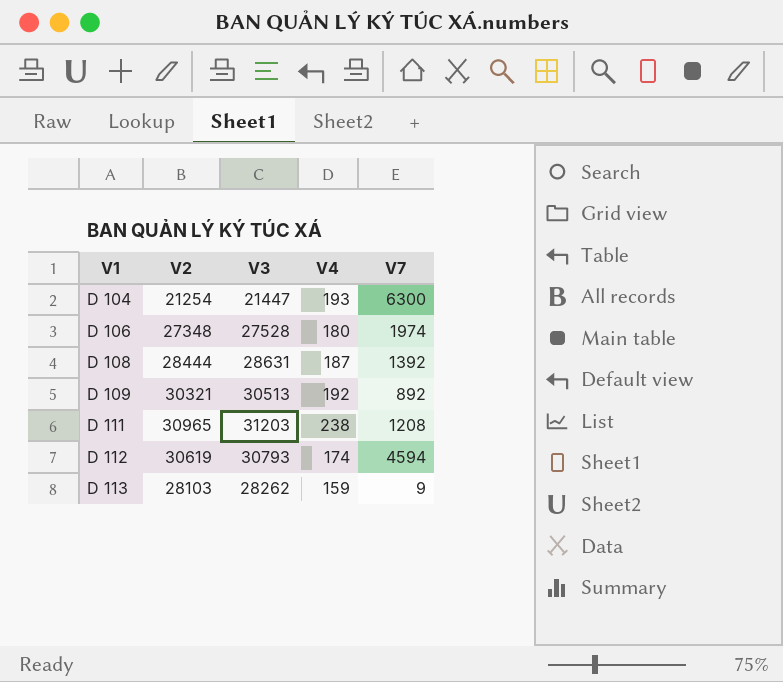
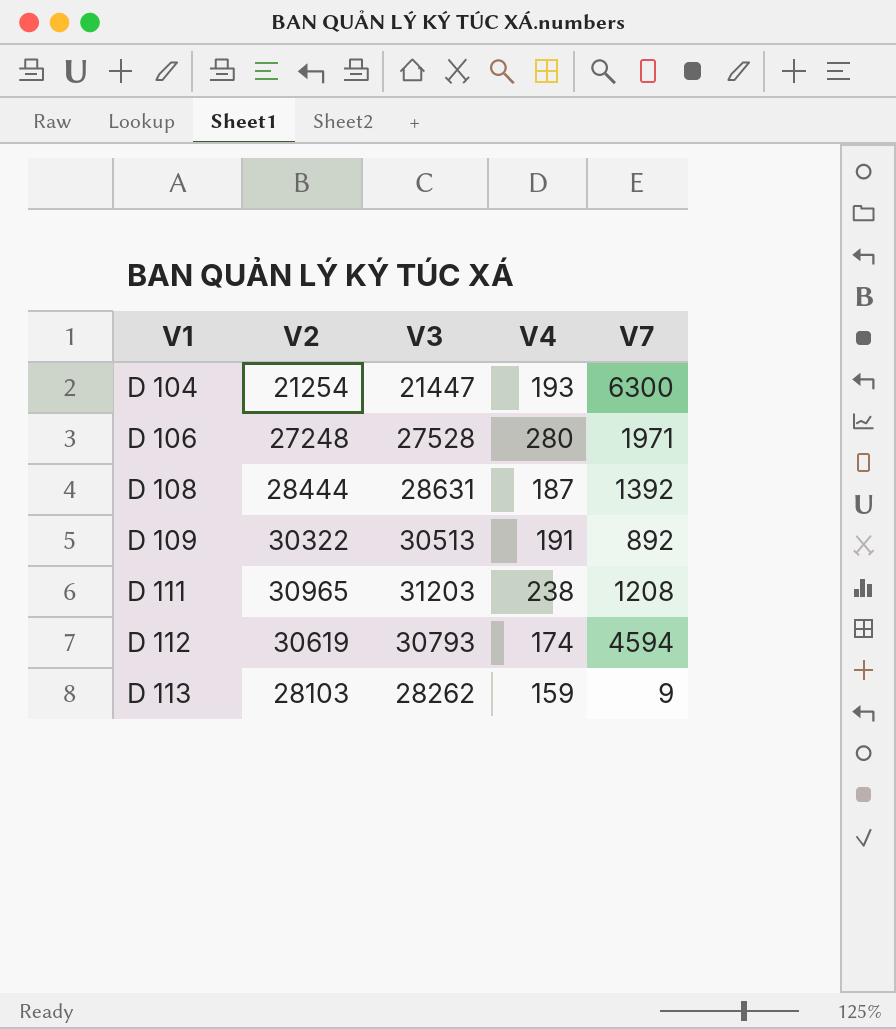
D 106 | V2: 27348 -> 27248
D 106 | V4: 180 -> 280
D 106 | V7: 1974 -> 1971
D 109 | V2: 30321 -> 30322
D 109 | V4: 192 -> 191

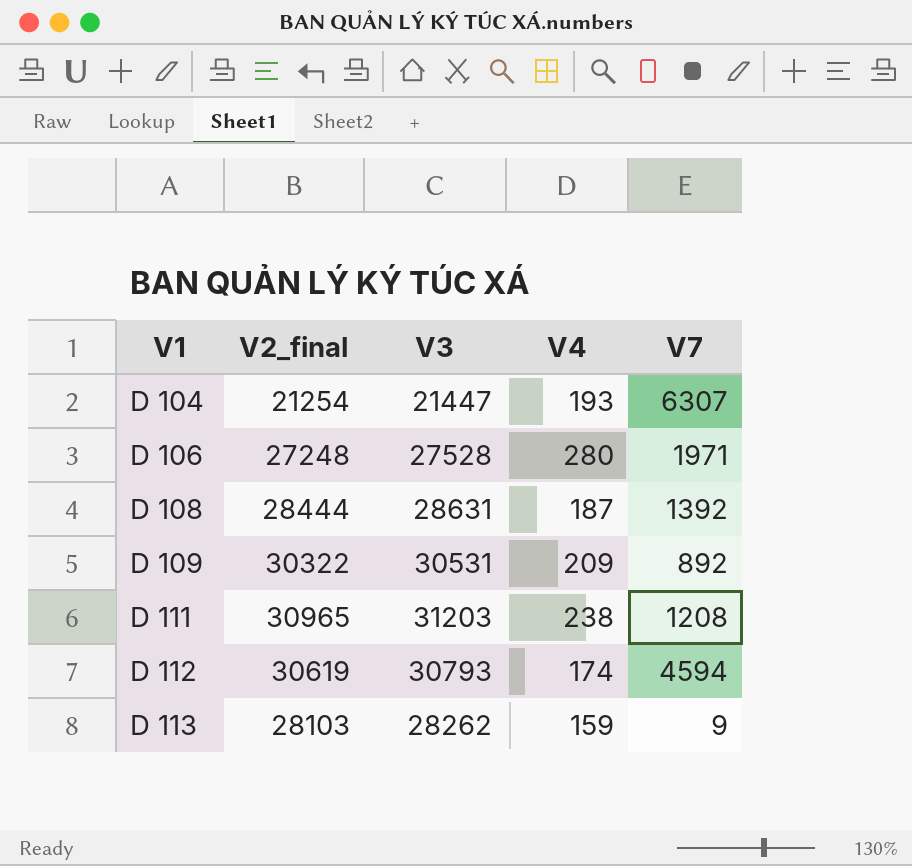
column name: V2 -> V2_final
D 104 | V7: 6300 -> 6307
D 109 | V3: 30513 -> 30531
D 109 | V4: 191 -> 209

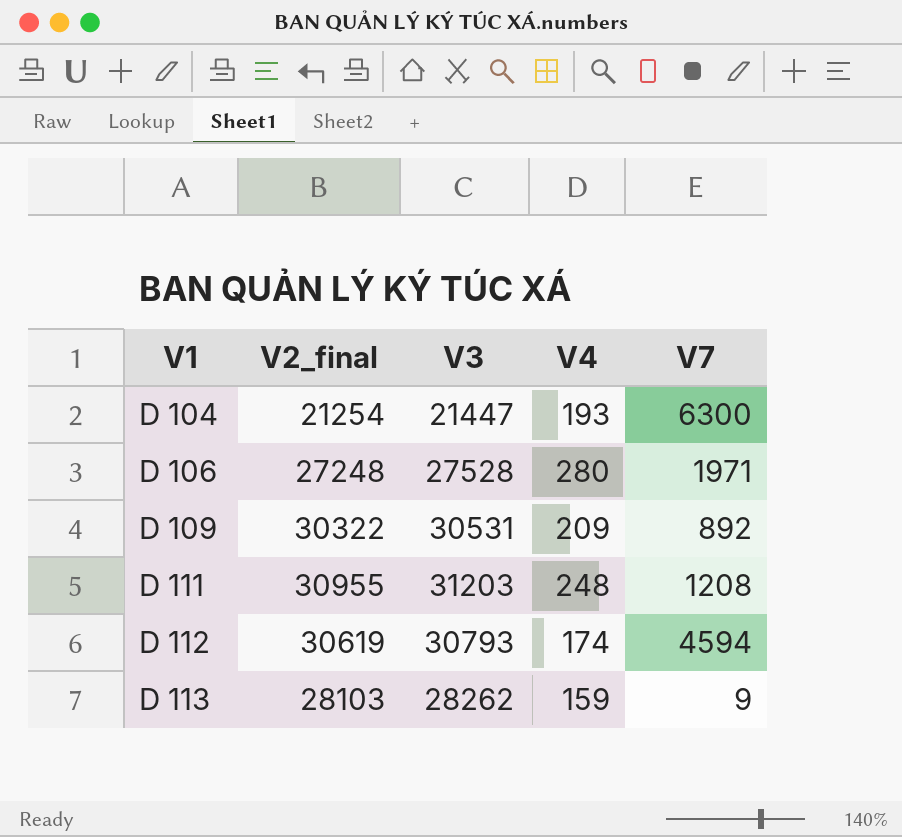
row D 108: 28444 | 28631 | 187 | 1392 -> none
D 104 | V7: 6307 -> 6300
D 111 | V2_final: 30965 -> 30955
D 111 | V4: 238 -> 248

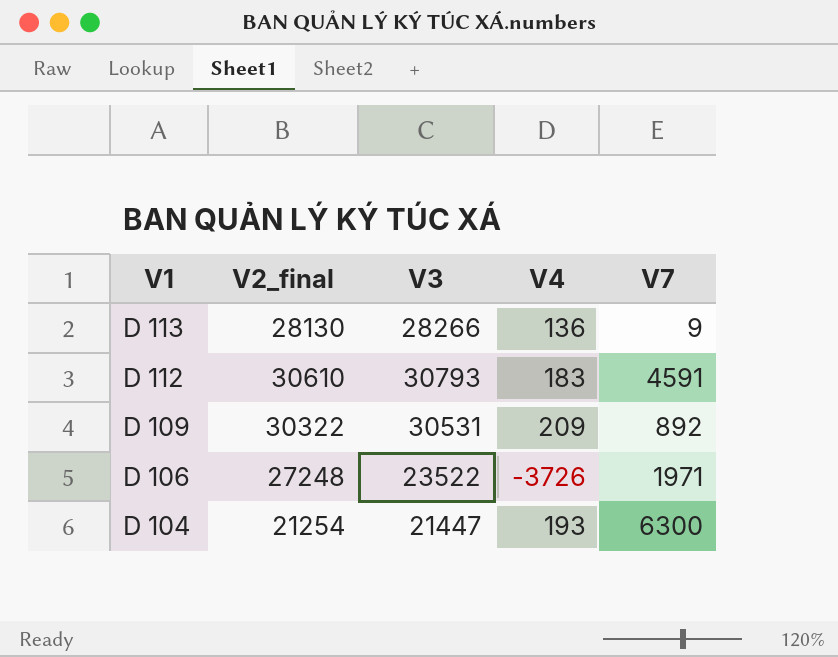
row order: V1 ascending -> V1 descending
row D 111: 30955 | 31203 | 248 | 1208 -> none
D 113 | V2_final: 28103 -> 28130
D 113 | V3: 28262 -> 28266
D 113 | V4: 159 -> 136
D 112 | V2_final: 30619 -> 30610
D 112 | V4: 174 -> 183
D 112 | V7: 4594 -> 4591
D 106 | V3: 27528 -> 23522
D 106 | V4: 280 -> -3726

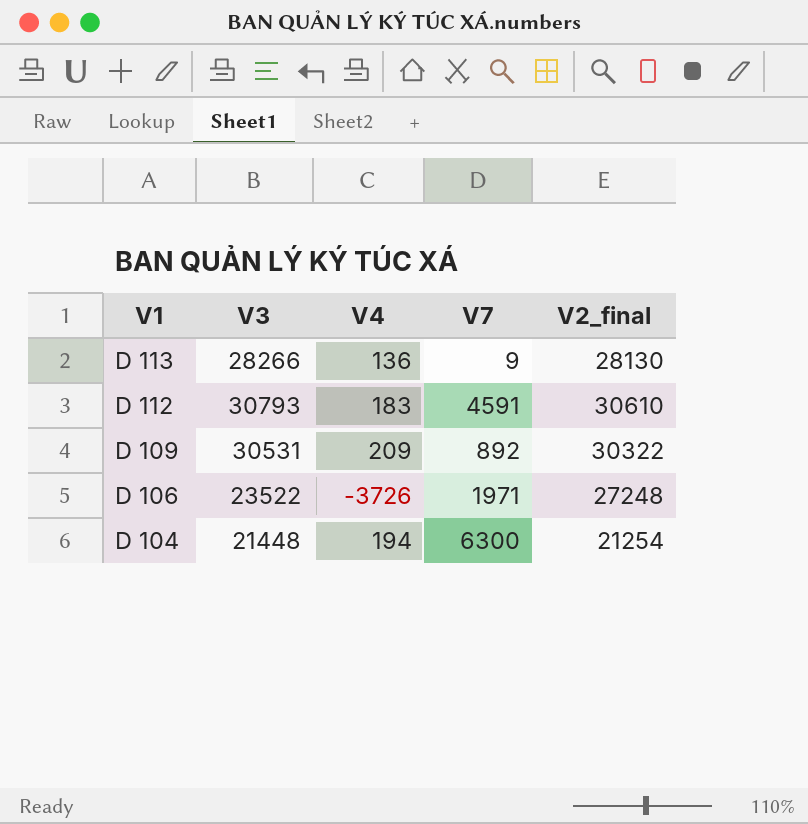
column V2_final | position: 2 -> 5
D 104 | V3: 21447 -> 21448
D 104 | V4: 193 -> 194

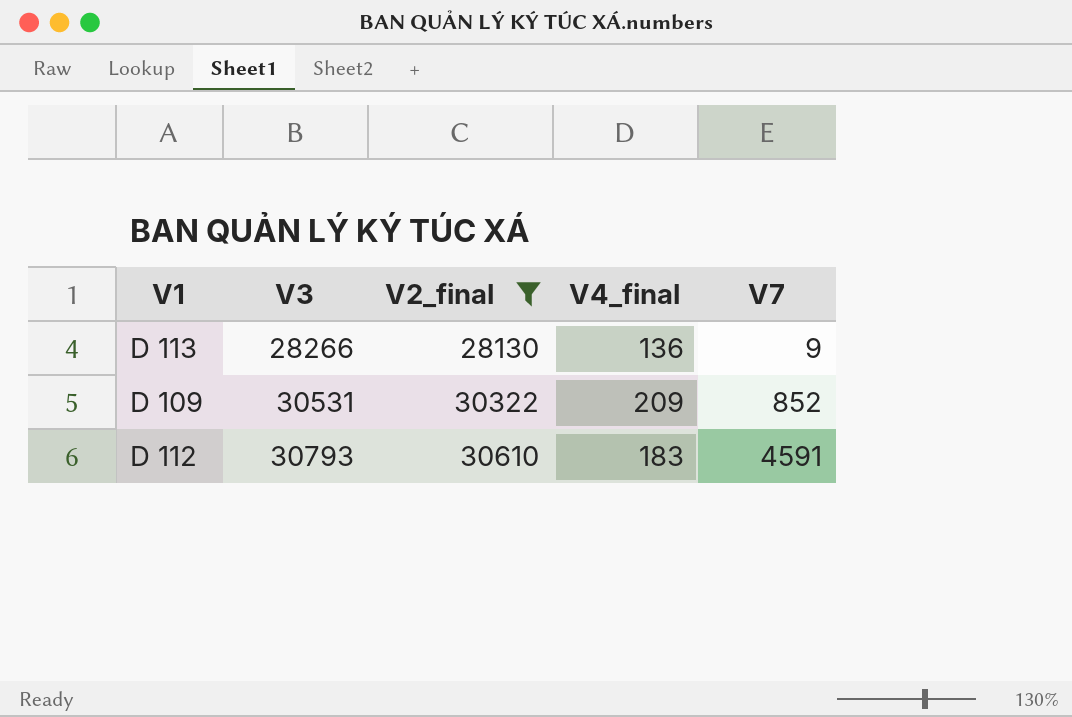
filter: none -> V2_final >= 28130
row order: V1 descending -> V3 ascending
column V2_final | position: 5 -> 3
column name: V4 -> V4_final
D 109 | V7: 892 -> 852

